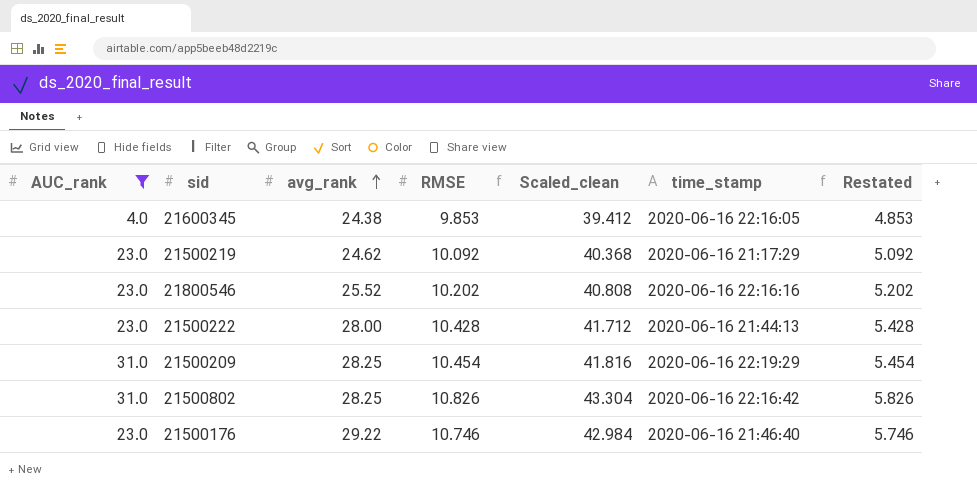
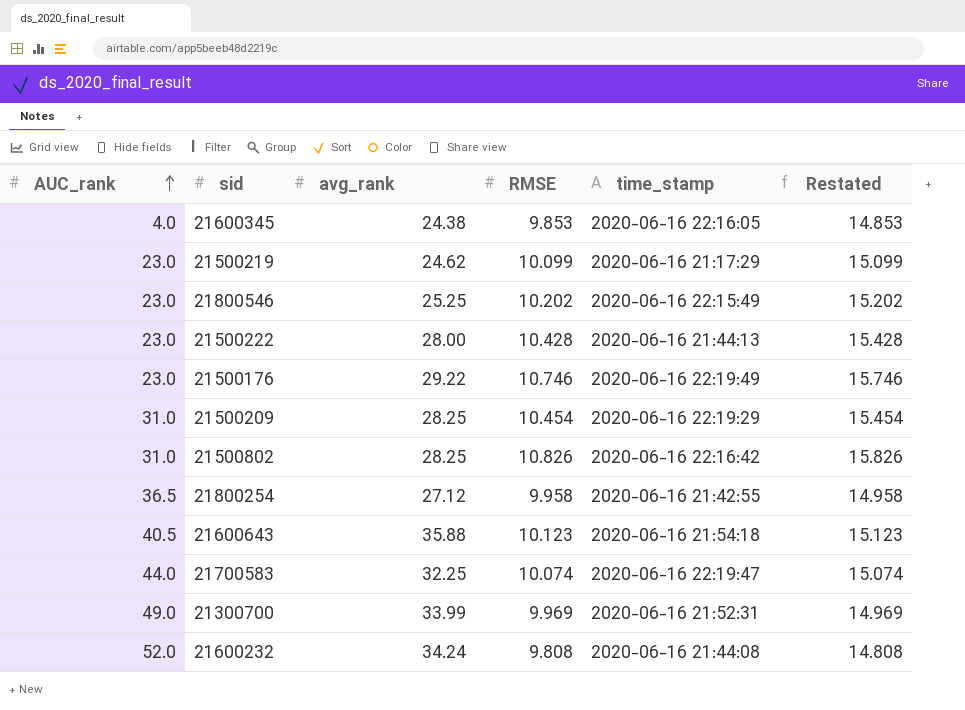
filter: AUC_rank <= 31.0 -> none
row order: avg_rank ascending -> AUC_rank ascending
column Scaled_clean | formula: [RMSE] * 4 -> none
column Restated | formula: [RMSE] - 5 -> [RMSE] + 5
21500219 | RMSE: 10.092 -> 10.099
21800546 | avg_rank: 25.52 -> 25.25
21800546 | time_stamp: 2020-06-16 22:16:16 -> 2020-06-16 22:15:49
21500176 | time_stamp: 2020-06-16 21:46:40 -> 2020-06-16 22:19:49

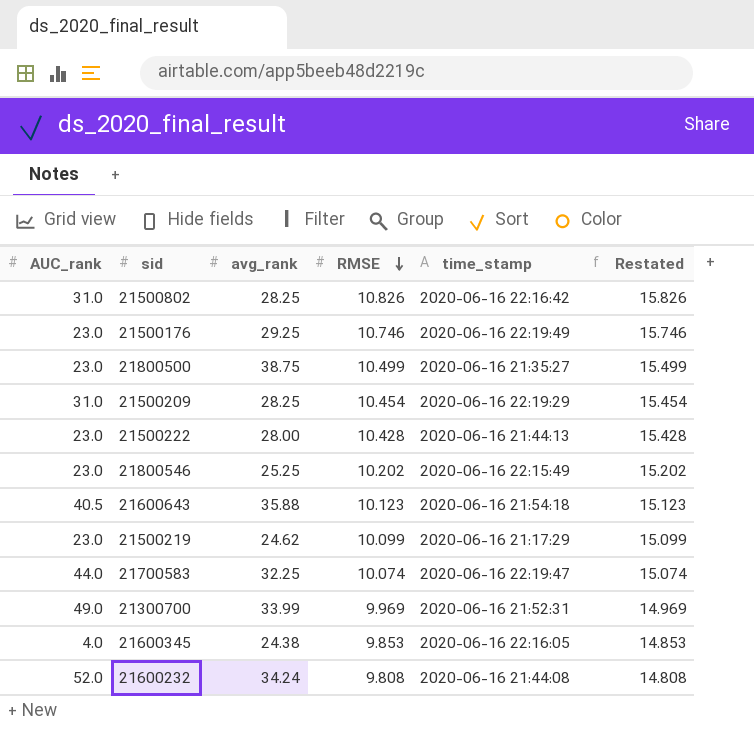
row order: AUC_rank ascending -> RMSE descending
row 21800254: 36.5 | 27.12 | 9.958 | 2020-06-16 21:42:55 | 14.958 -> none
21500176 | avg_rank: 29.22 -> 29.25
row 21800500: none -> 23.0 | 38.75 | 10.499 | 2020-06-16 21:35:27 | 15.499

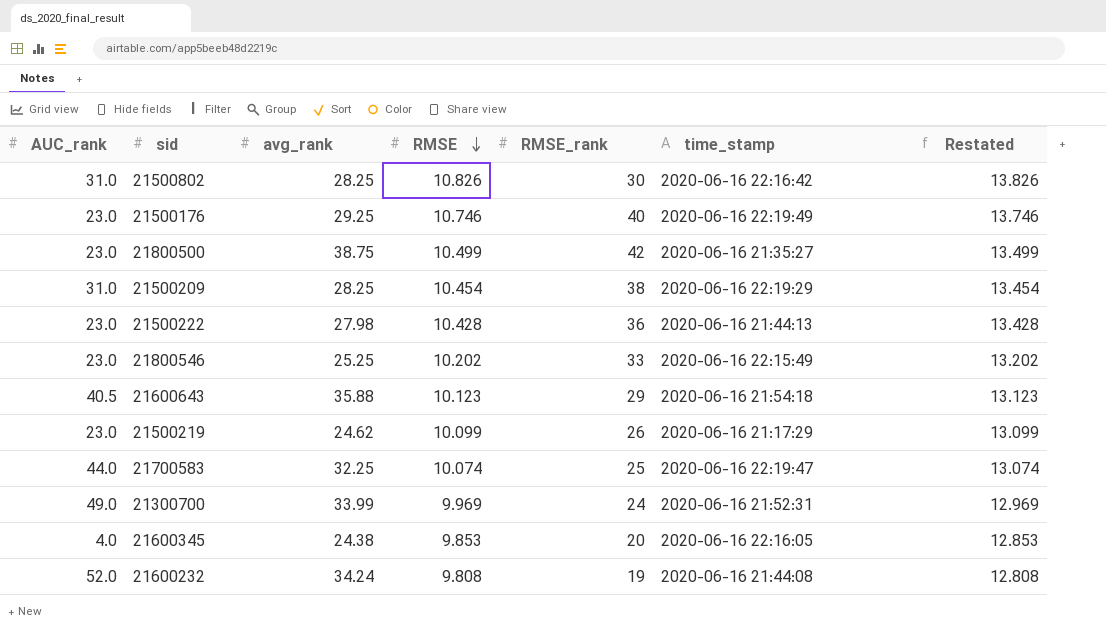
column RMSE_rank | position: none -> 5
column Restated | formula: [RMSE] + 5 -> [RMSE] + 3
21500222 | avg_rank: 28.00 -> 27.98

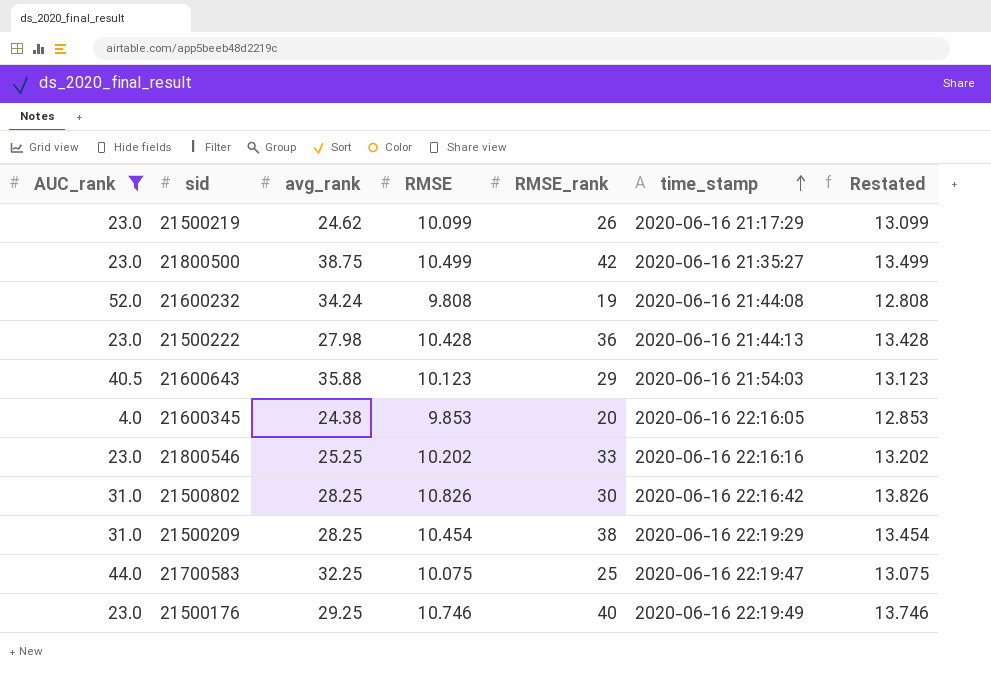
filter: none -> AUC_rank != 49.0
row order: RMSE descending -> time_stamp ascending
21600643 | time_stamp: 2020-06-16 21:54:18 -> 2020-06-16 21:54:03
21800546 | time_stamp: 2020-06-16 22:15:49 -> 2020-06-16 22:16:16
21700583 | RMSE: 10.074 -> 10.075
21700583 | Restated: 13.074 -> 13.075

